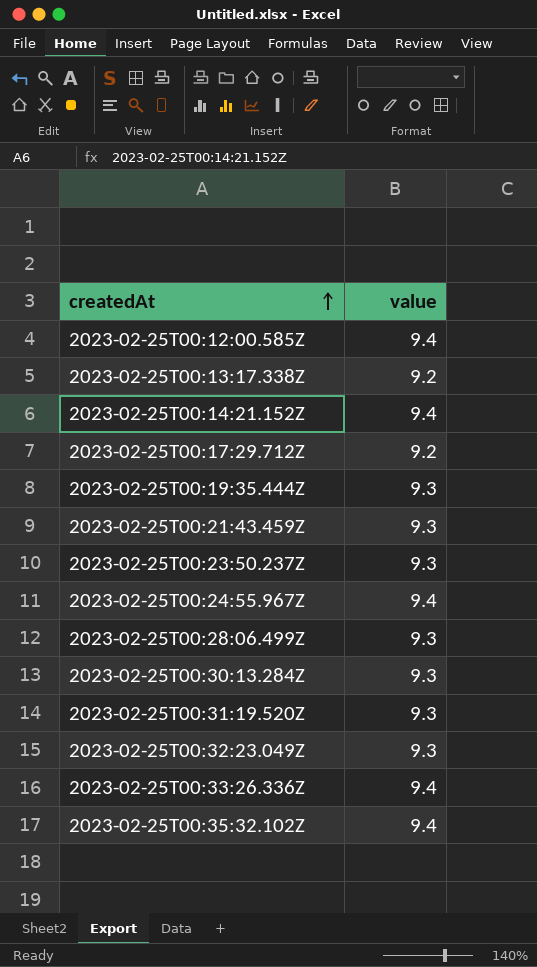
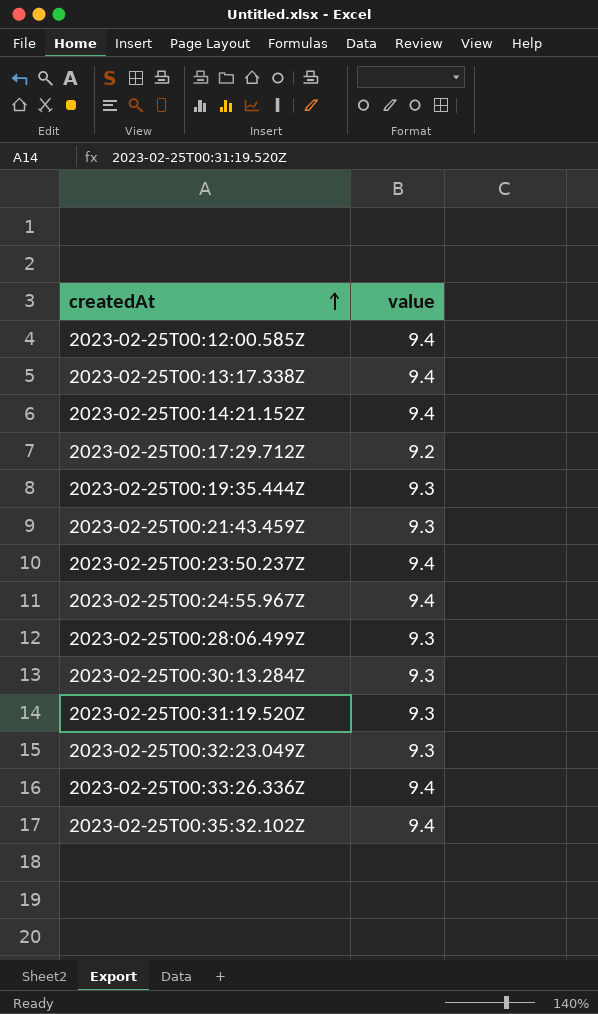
2023-02-25T00:13:17.338Z | value: 9.2 -> 9.4
2023-02-25T00:23:50.237Z | value: 9.3 -> 9.4

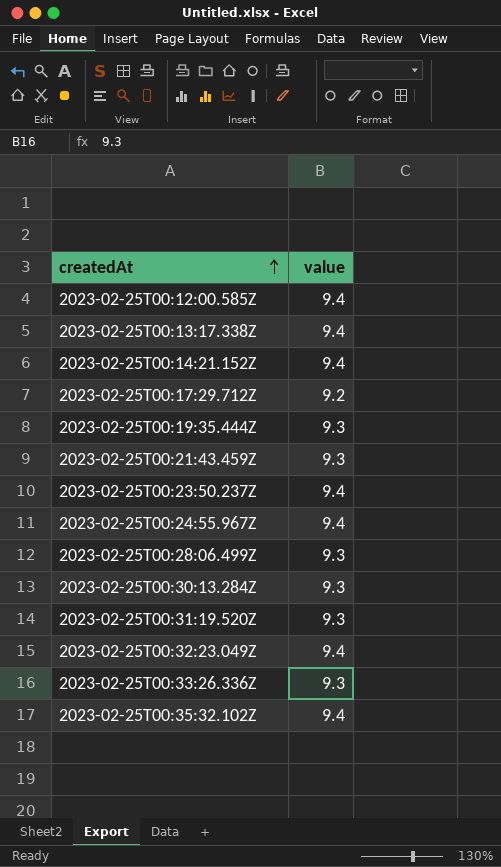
2023-02-25T00:32:23.049Z | value: 9.3 -> 9.4
2023-02-25T00:33:26.336Z | value: 9.4 -> 9.3

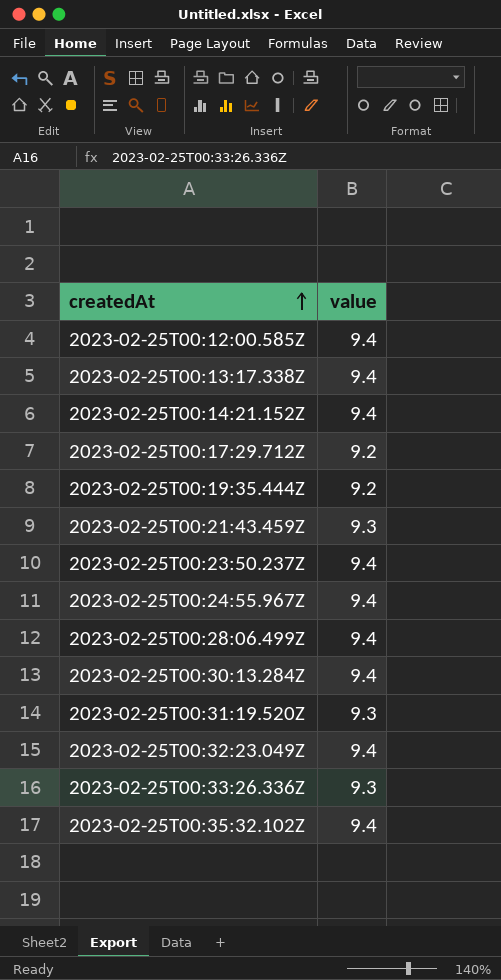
2023-02-25T00:19:35.444Z | value: 9.3 -> 9.2
2023-02-25T00:28:06.499Z | value: 9.3 -> 9.4
2023-02-25T00:30:13.284Z | value: 9.3 -> 9.4

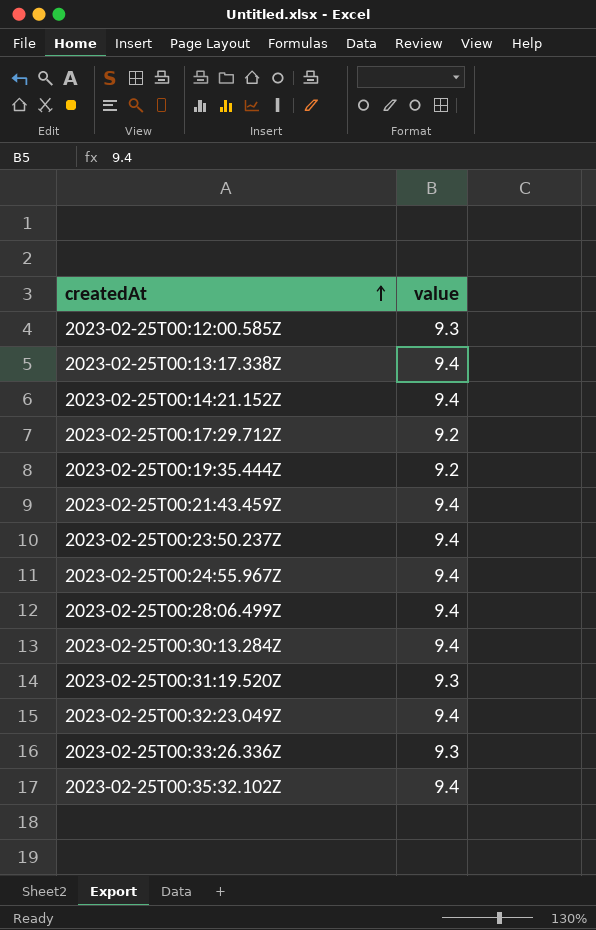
2023-02-25T00:12:00.585Z | value: 9.4 -> 9.3
2023-02-25T00:21:43.459Z | value: 9.3 -> 9.4

